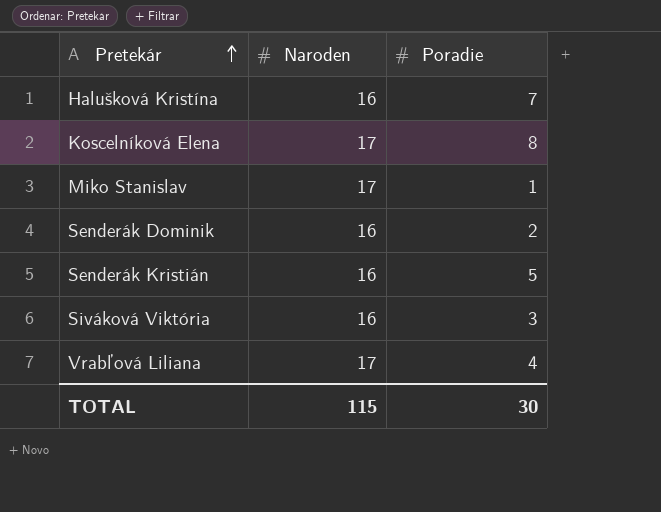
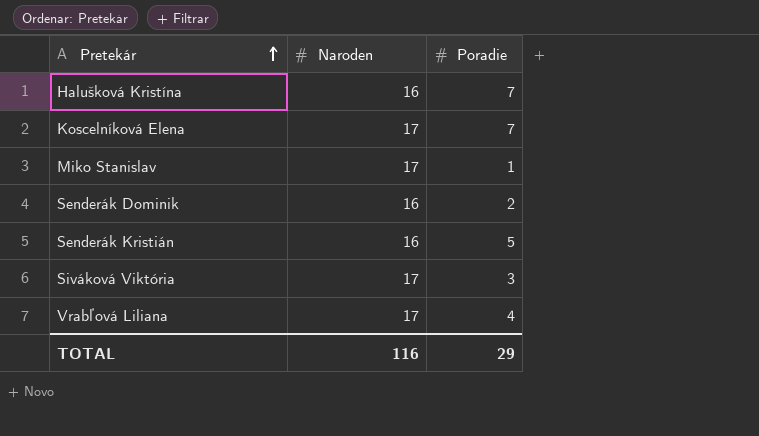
Koscelníková Elena | Poradie: 8 -> 7
Siváková Viktória | Naroden: 16 -> 17
TOTAL | Naroden: 115 -> 116
TOTAL | Poradie: 30 -> 29

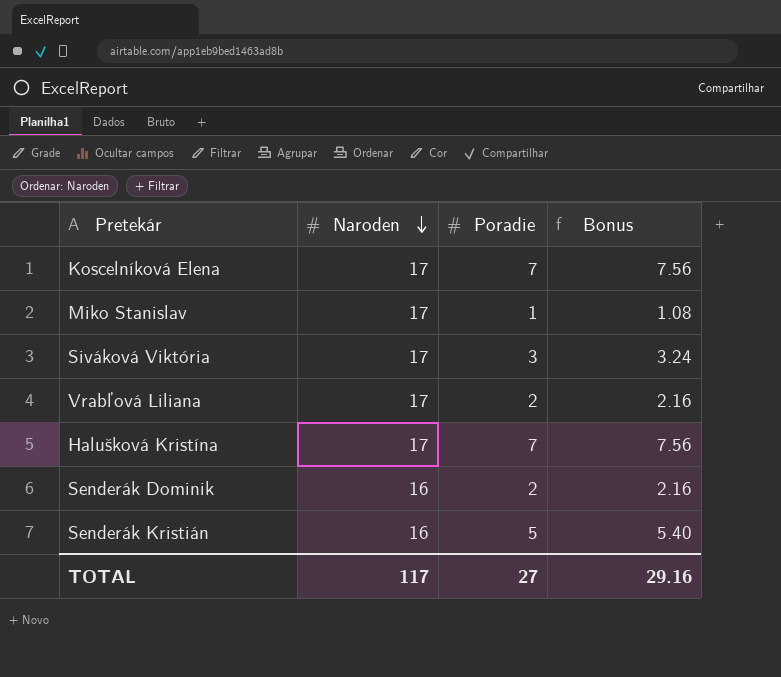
row order: Pretekár ascending -> Naroden descending
column Bonus | formula: none -> [Poradie] * 1.08
Vrabľová Liliana | Poradie: 4 -> 2
Halušková Kristína | Naroden: 16 -> 17
TOTAL | Naroden: 116 -> 117
TOTAL | Poradie: 29 -> 27

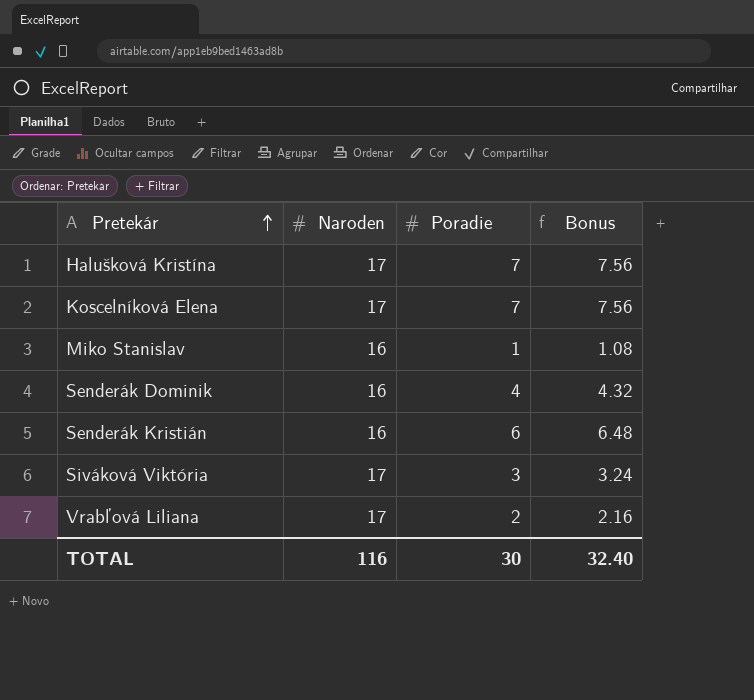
row order: Naroden descending -> Pretekár ascending
Miko Stanislav | Naroden: 17 -> 16
Senderák Dominik | Poradie: 2 -> 4
Senderák Dominik | Bonus: 2.16 -> 4.32
Senderák Kristián | Poradie: 5 -> 6
Senderák Kristián | Bonus: 5.40 -> 6.48
TOTAL | Naroden: 117 -> 116
TOTAL | Poradie: 27 -> 30
TOTAL | Bonus: 29.16 -> 32.40

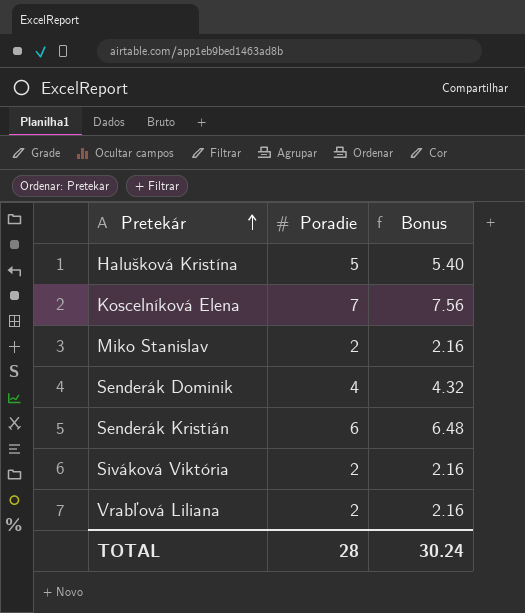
column Naroden | position: 2 -> none
Halušková Kristína | Poradie: 7 -> 5
Halušková Kristína | Bonus: 7.56 -> 5.40
Miko Stanislav | Poradie: 1 -> 2
Miko Stanislav | Bonus: 1.08 -> 2.16
Siváková Viktória | Poradie: 3 -> 2
Siváková Viktória | Bonus: 3.24 -> 2.16
TOTAL | Poradie: 30 -> 28
TOTAL | Bonus: 32.40 -> 30.24

